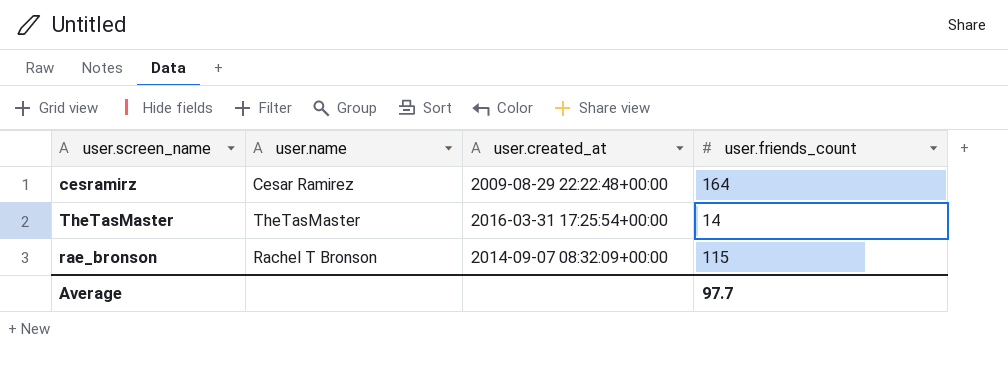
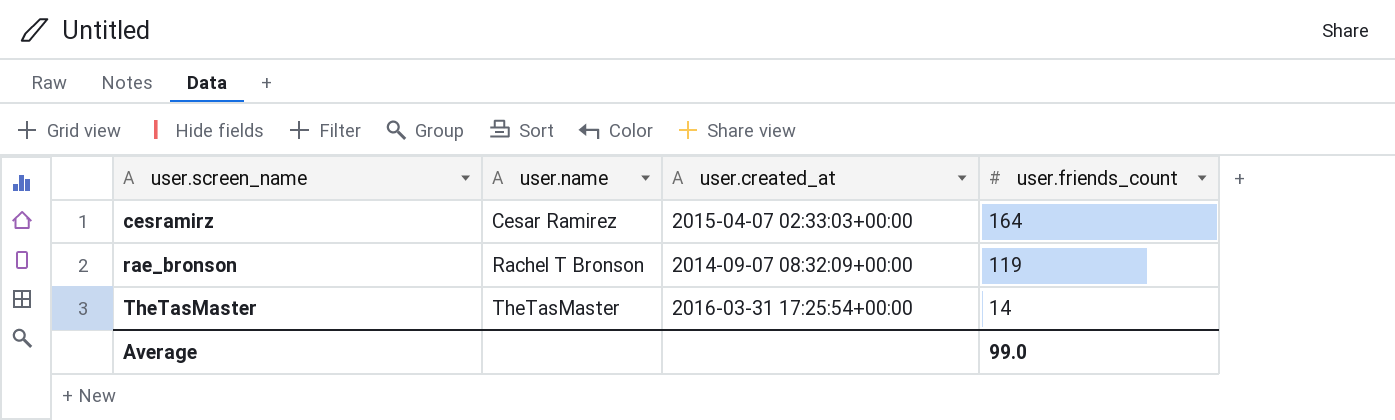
row order: none -> user.screen_name ascending
cesramirz | user.created_at: 2009-08-29 22:22:48+00:00 -> 2015-04-07 02:33:03+00:00
rae_bronson | user.friends_count: 115 -> 119
Average | user.friends_count: 97.7 -> 99.0

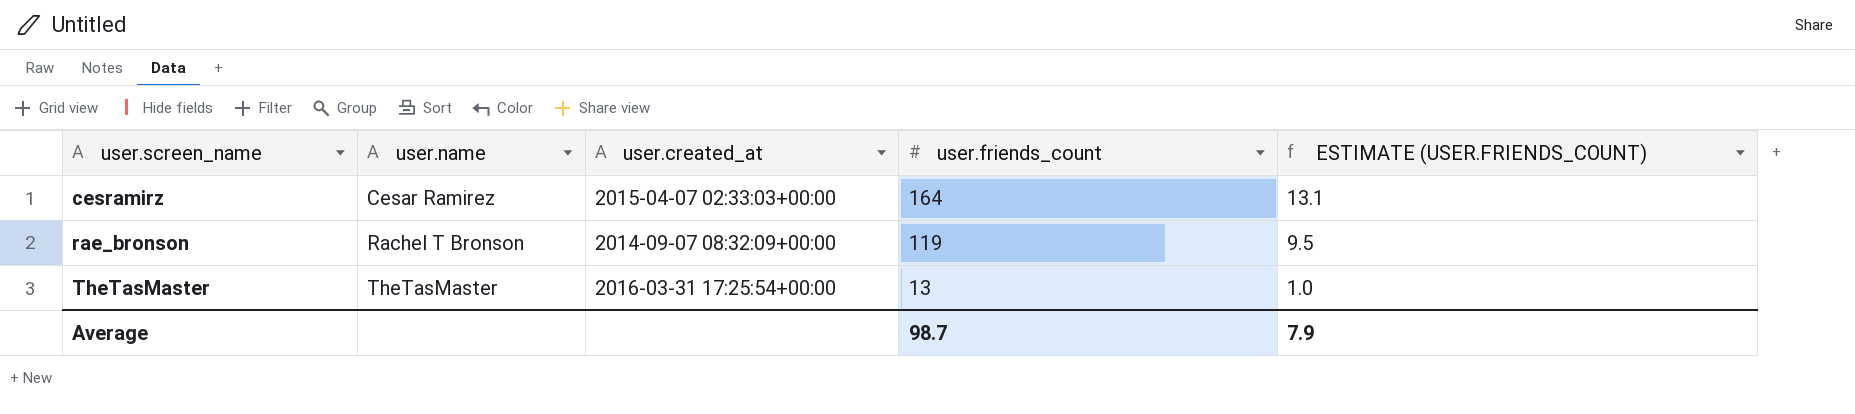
column ESTIMATE (USER.FRIENDS_COUNT) | formula: none -> [user.friends_count] * 0.08
TheTasMaster | user.friends_count: 14 -> 13
Average | user.friends_count: 99.0 -> 98.7

